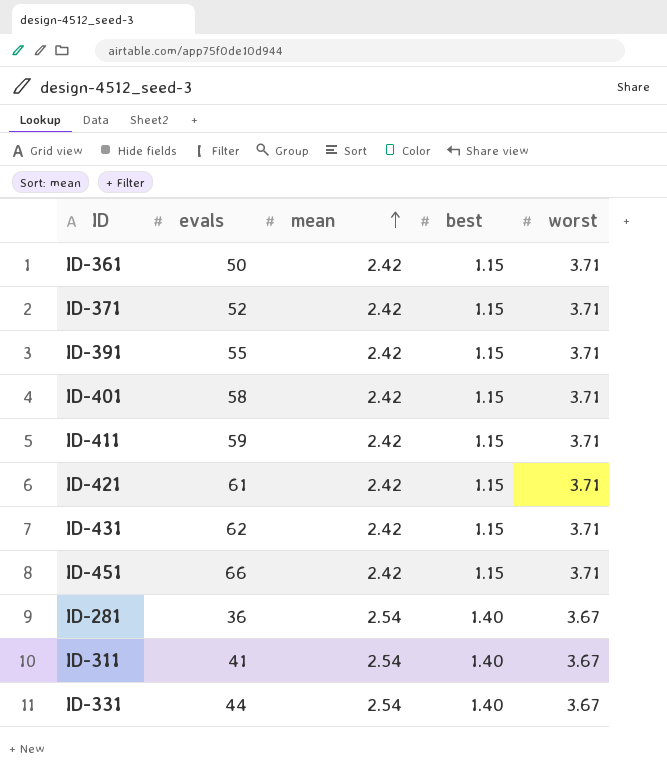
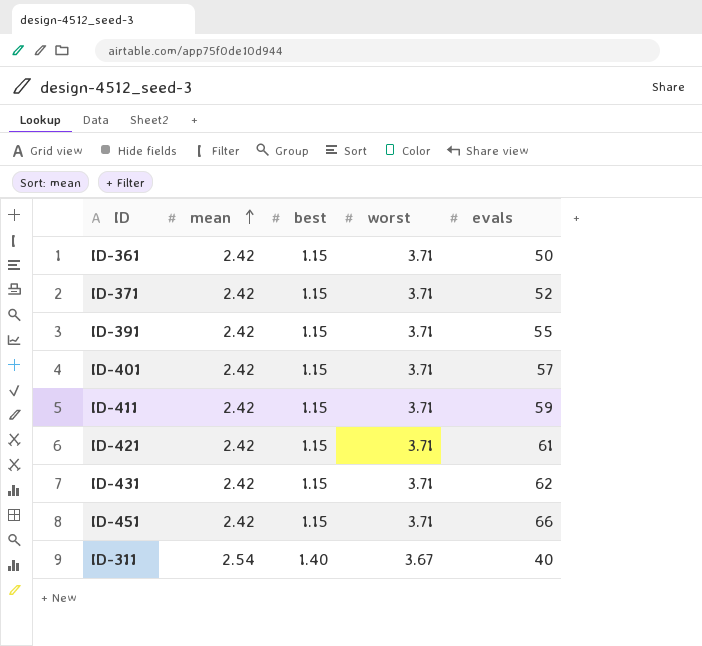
column evals | position: 2 -> 5
row ID-281: 36 | 2.54 | 1.40 | 3.67 -> none
row ID-331: 44 | 2.54 | 1.40 | 3.67 -> none
ID-401 | evals: 58 -> 57
ID-311 | evals: 41 -> 40

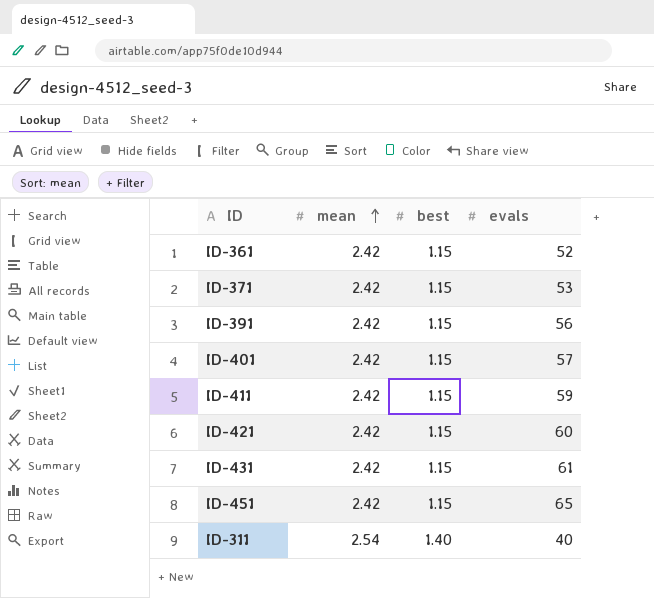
column worst | position: 4 -> none
ID-361 | evals: 50 -> 52
ID-371 | evals: 52 -> 53
ID-391 | evals: 55 -> 56
ID-421 | evals: 61 -> 60
ID-431 | evals: 62 -> 61
ID-451 | evals: 66 -> 65

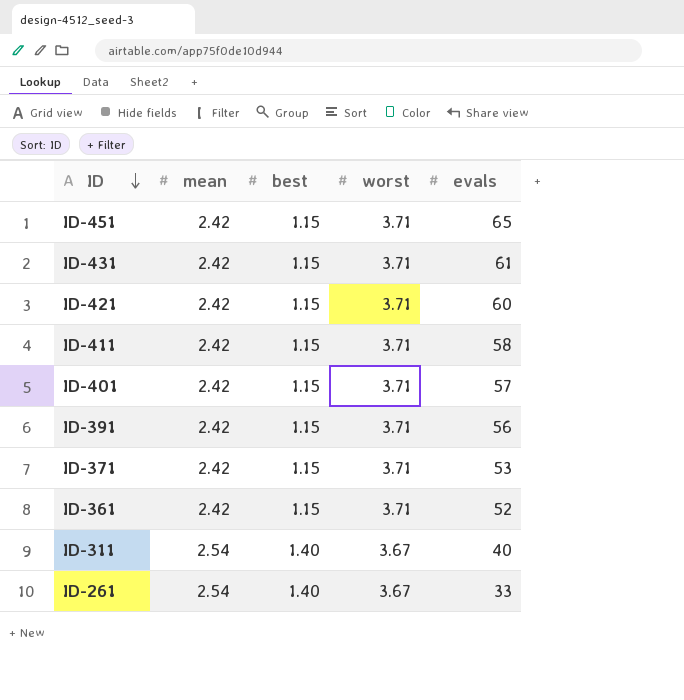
row order: mean ascending -> ID descending
column worst | position: none -> 4
ID-411 | evals: 59 -> 58
row ID-261: none -> 2.54 | 1.40 | 3.67 | 33

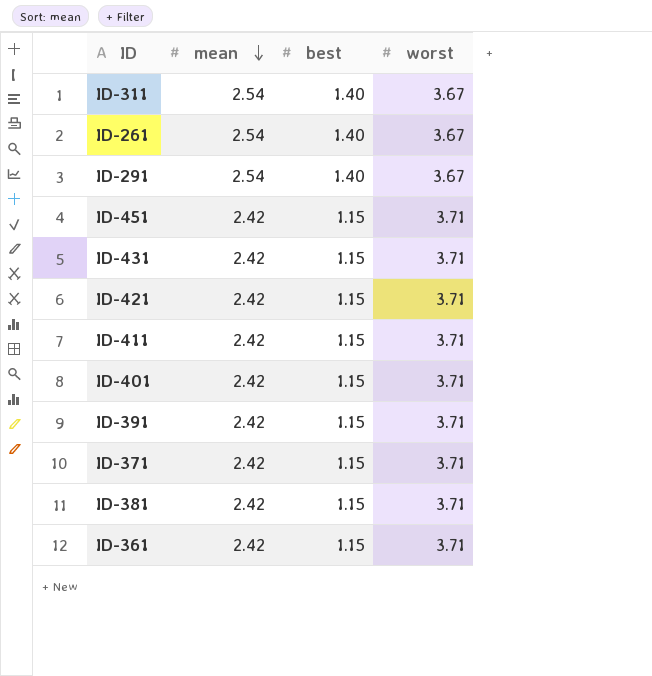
row order: ID descending -> mean descending
column evals | position: 5 -> none
row ID-291: none -> 2.54 | 1.40 | 3.67
row ID-381: none -> 2.42 | 1.15 | 3.71

